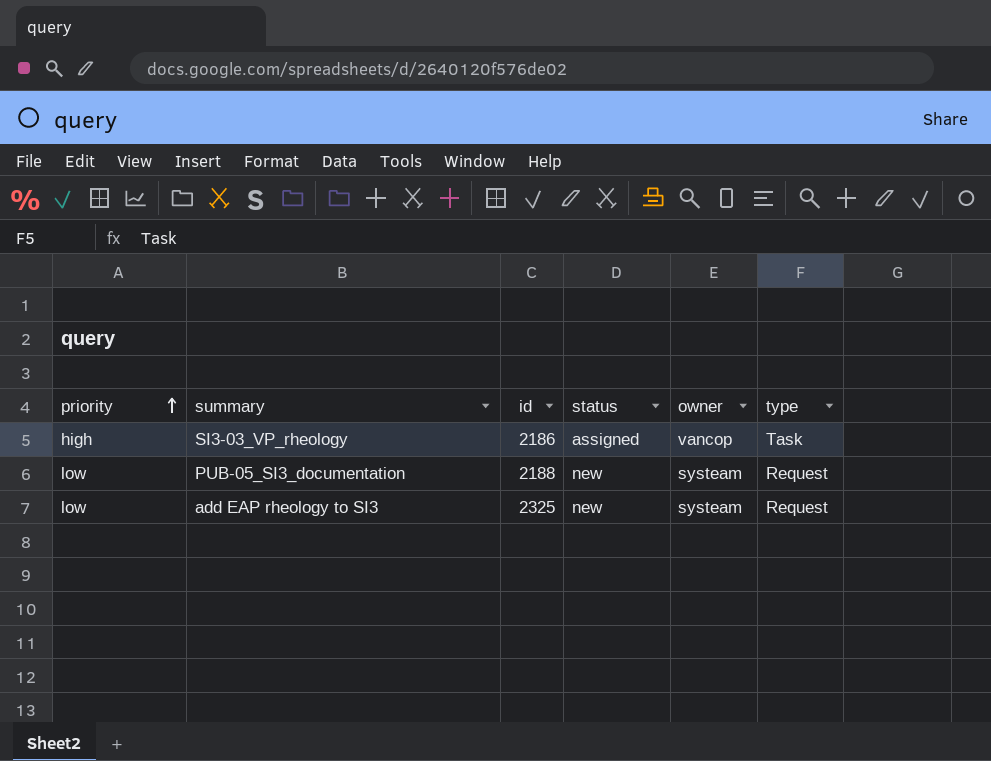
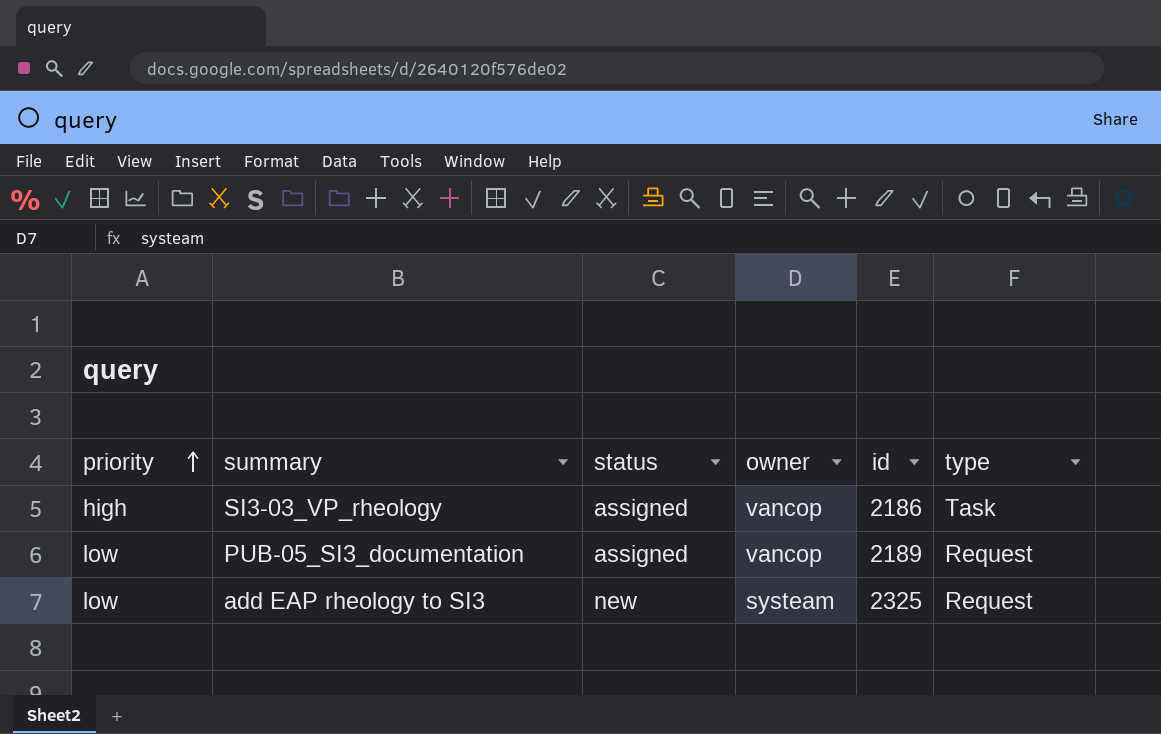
column id | position: 3 -> 5
PUB-05_SI3_documentation | status: new -> assigned
PUB-05_SI3_documentation | owner: systeam -> vancop
PUB-05_SI3_documentation | id: 2188 -> 2189

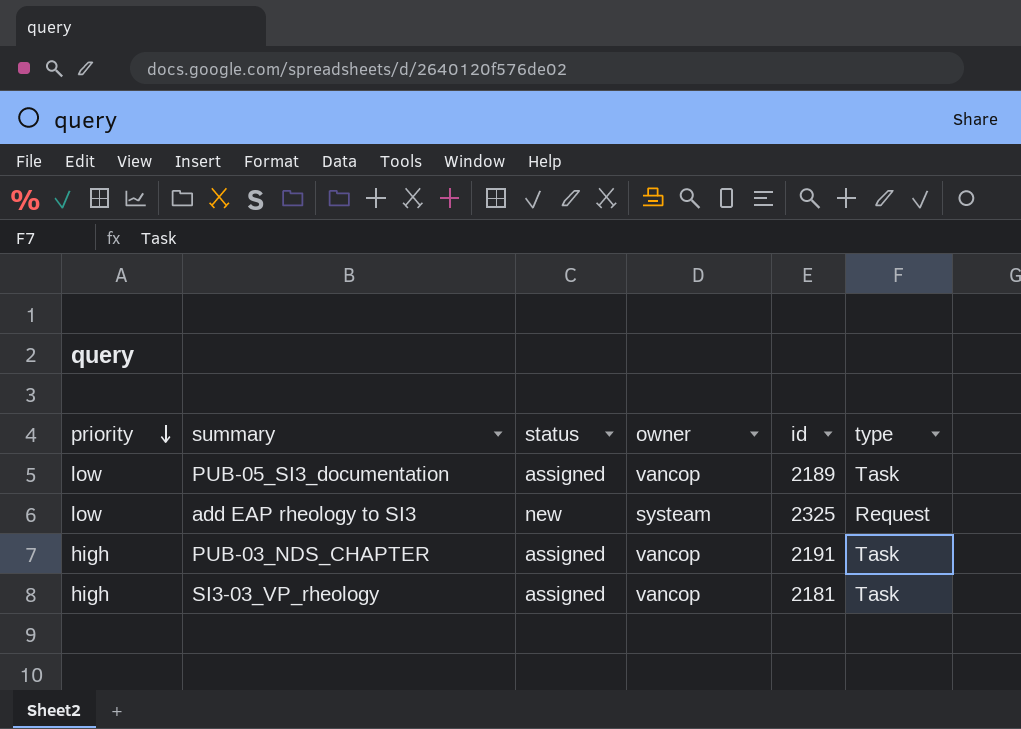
row order: priority ascending -> priority descending
PUB-05_SI3_documentation | type: Request -> Task
row PUB-03_NDS_CHAPTER: none -> high | assigned | vancop | 2191 | Task
SI3-03_VP_rheology | id: 2186 -> 2181

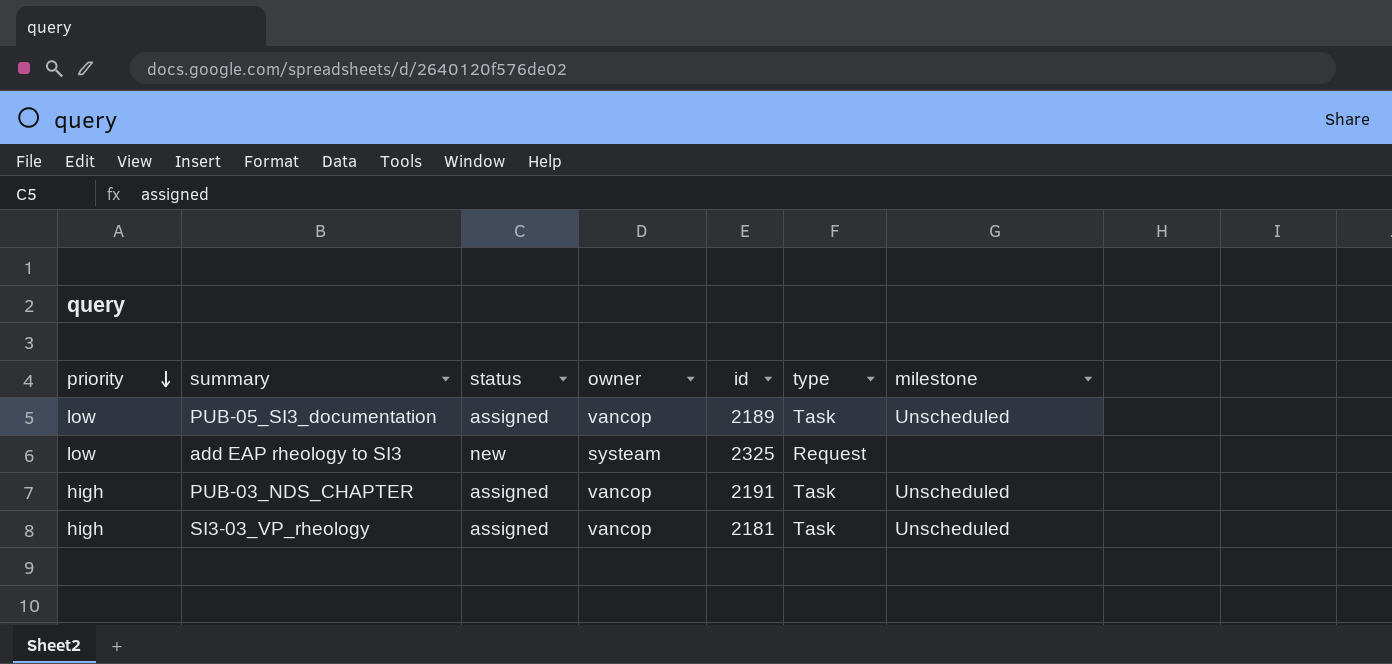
column milestone | position: none -> 7

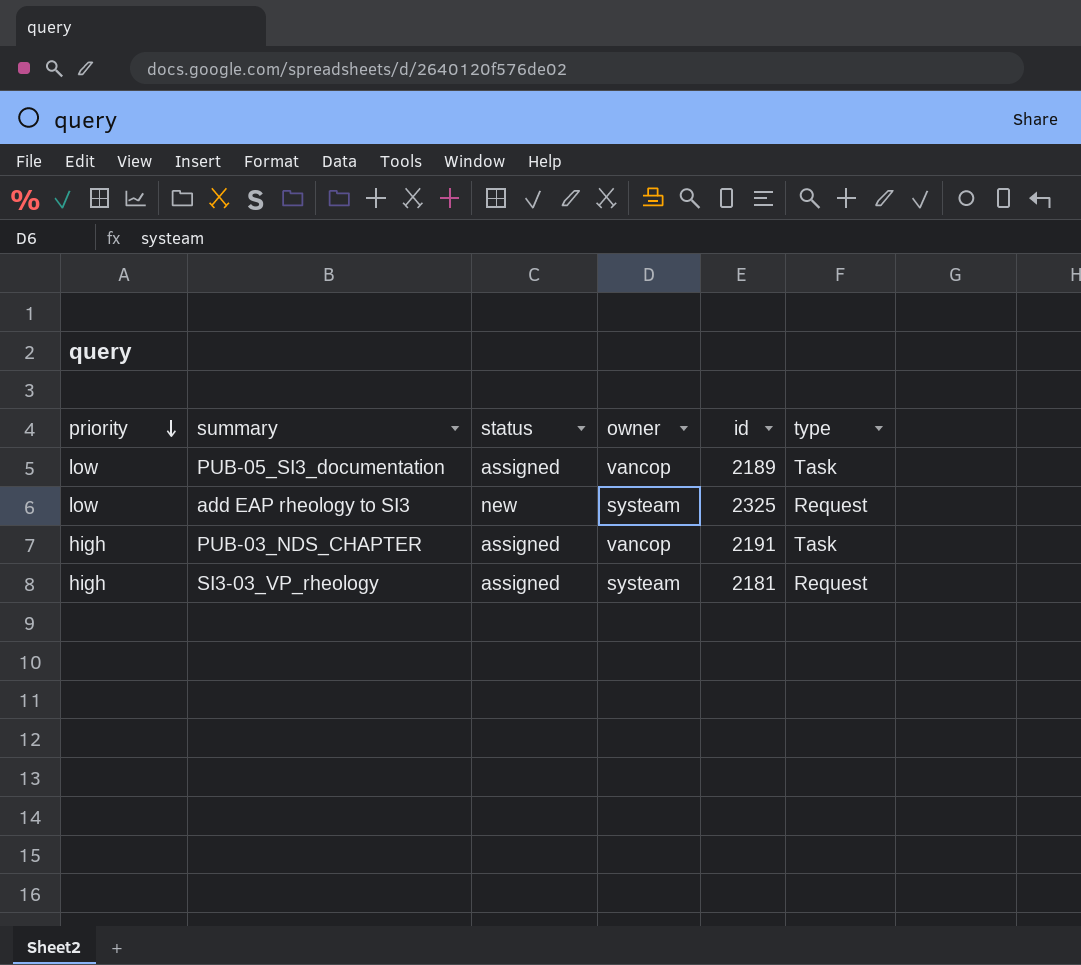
column milestone | position: 7 -> none
SI3-03_VP_rheology | owner: vancop -> systeam
SI3-03_VP_rheology | type: Task -> Request

